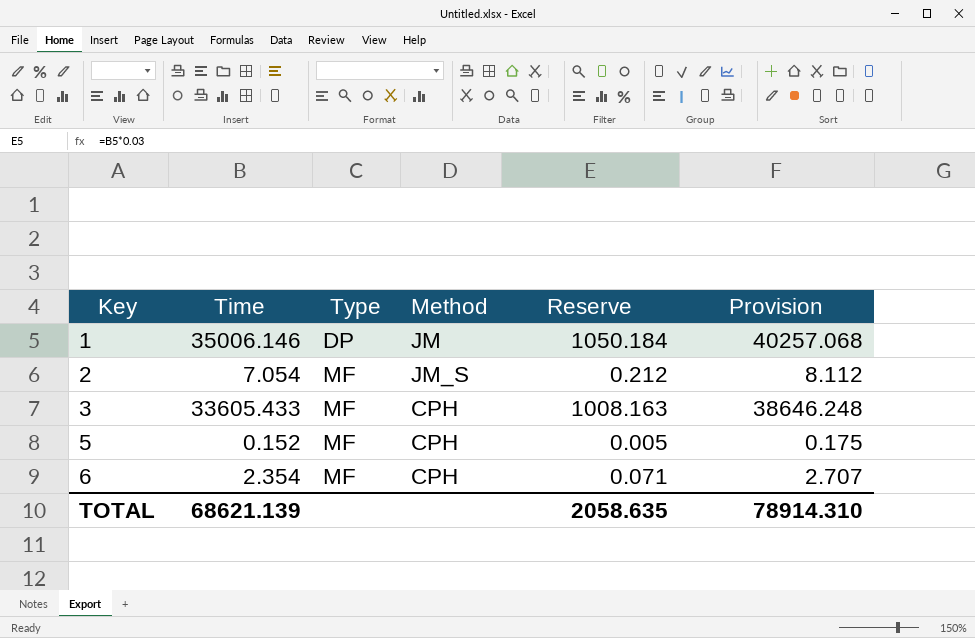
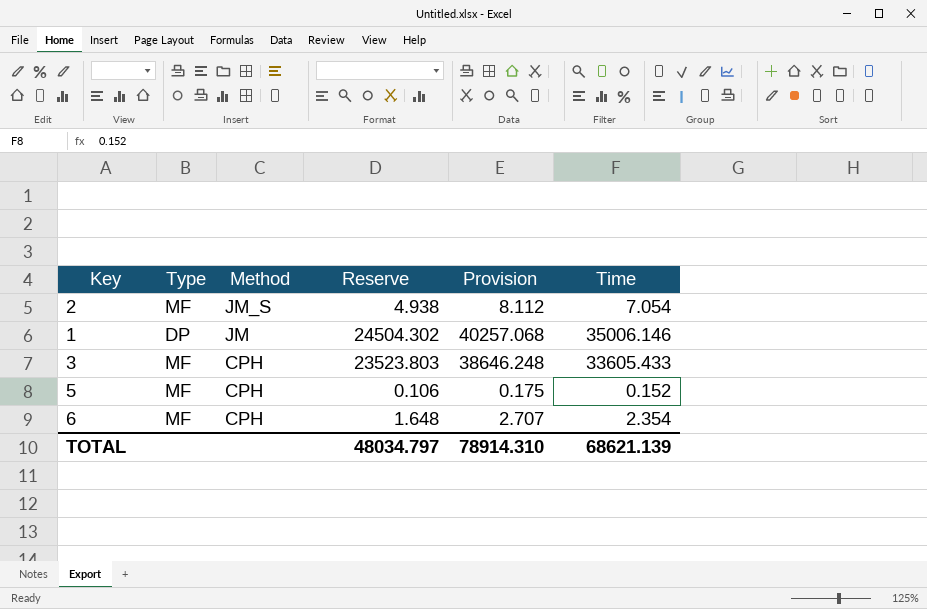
row order: Key ascending -> Method descending
column Reserve | formula: [Time] * 0.03 -> [Time] * 0.7
column Time | position: 2 -> 6
TOTAL | Reserve: 2058.635 -> 48034.797

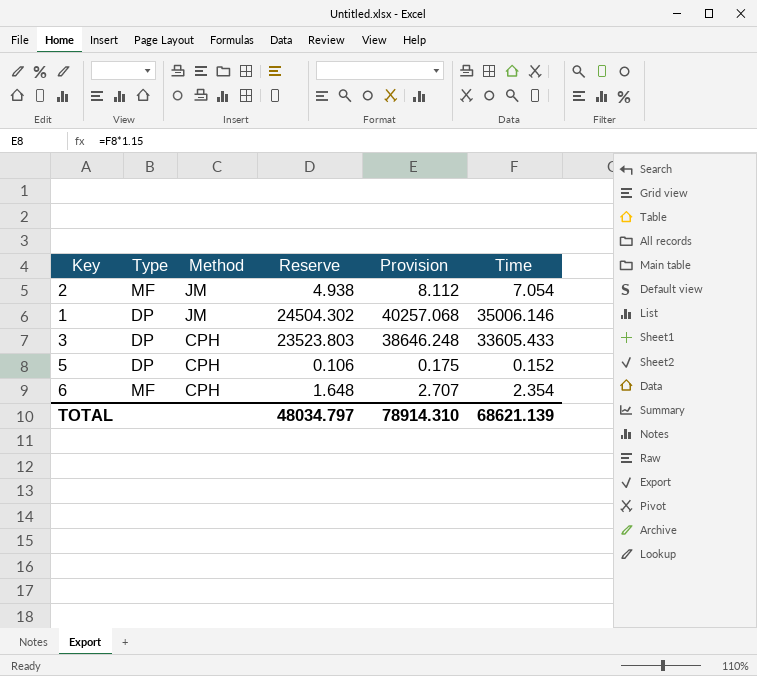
2 | Method: JM_S -> JM
3 | Type: MF -> DP
5 | Type: MF -> DP

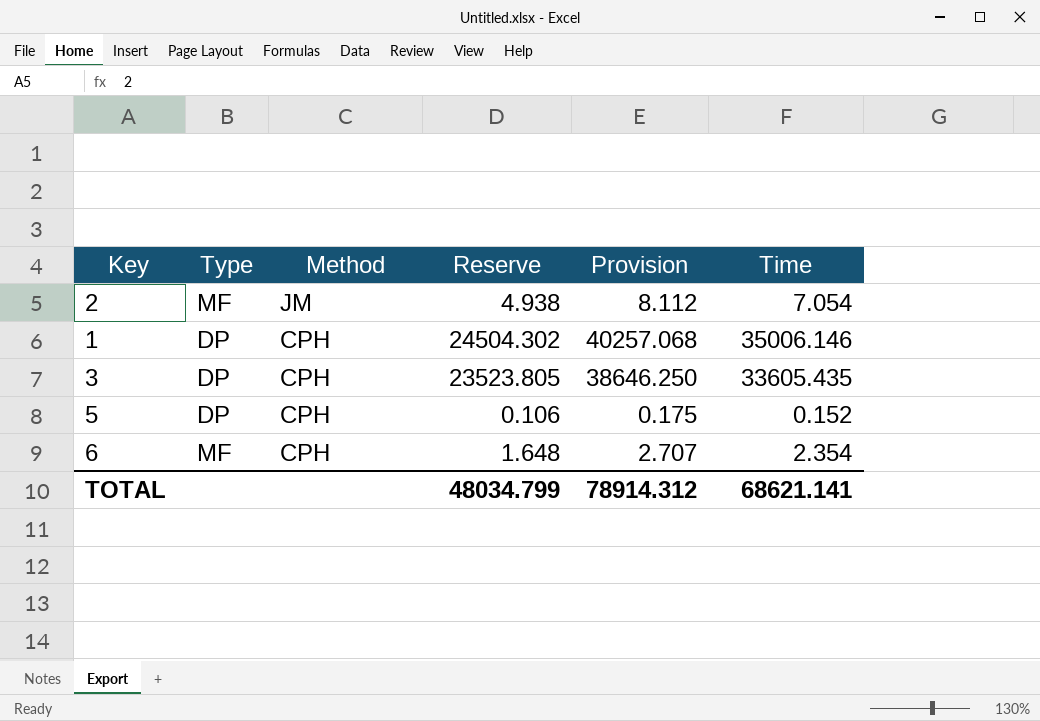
1 | Method: JM -> CPH
3 | Reserve: 23523.803 -> 23523.805
3 | Provision: 38646.248 -> 38646.250
3 | Time: 33605.433 -> 33605.435
TOTAL | Reserve: 48034.797 -> 48034.799
TOTAL | Provision: 78914.310 -> 78914.312
TOTAL | Time: 68621.139 -> 68621.141

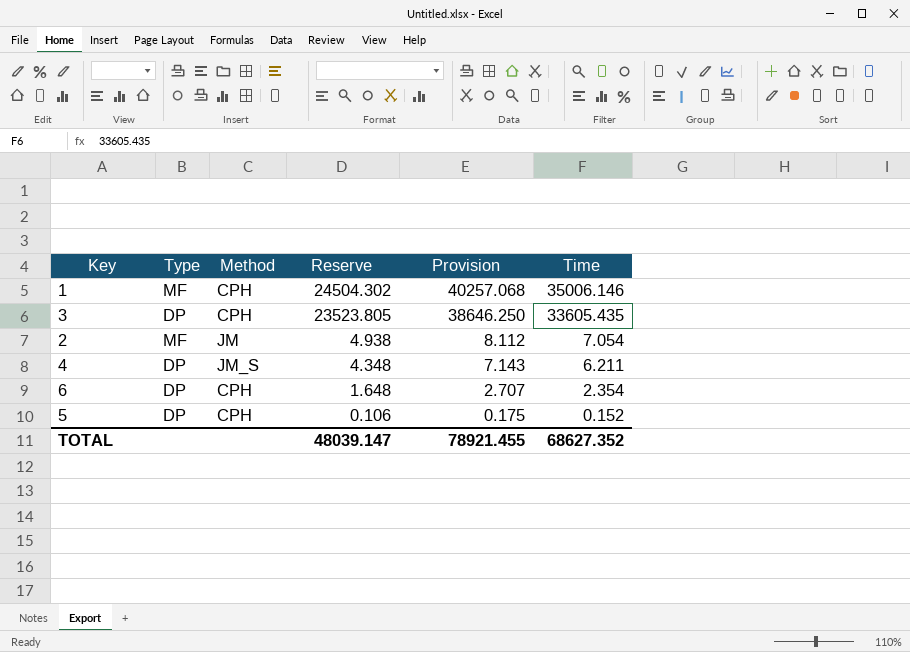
row order: Method descending -> Reserve descending
1 | Type: DP -> MF
row 4: none -> DP | JM_S | 4.348 | 7.143 | 6.211
6 | Type: MF -> DP
TOTAL | Reserve: 48034.799 -> 48039.147
TOTAL | Provision: 78914.312 -> 78921.455
TOTAL | Time: 68621.141 -> 68627.352

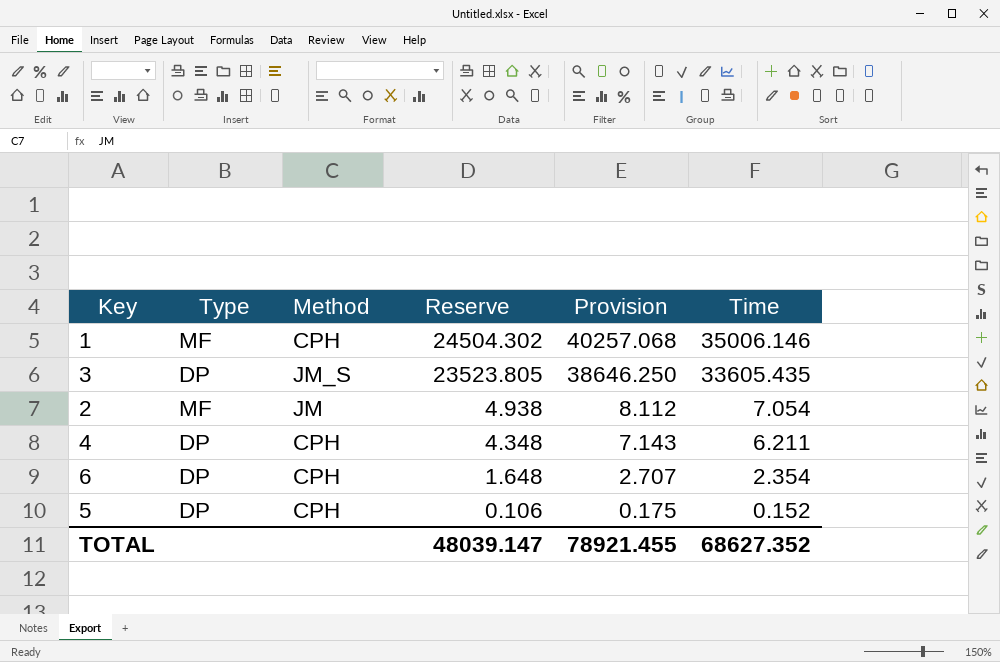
3 | Method: CPH -> JM_S
4 | Method: JM_S -> CPH

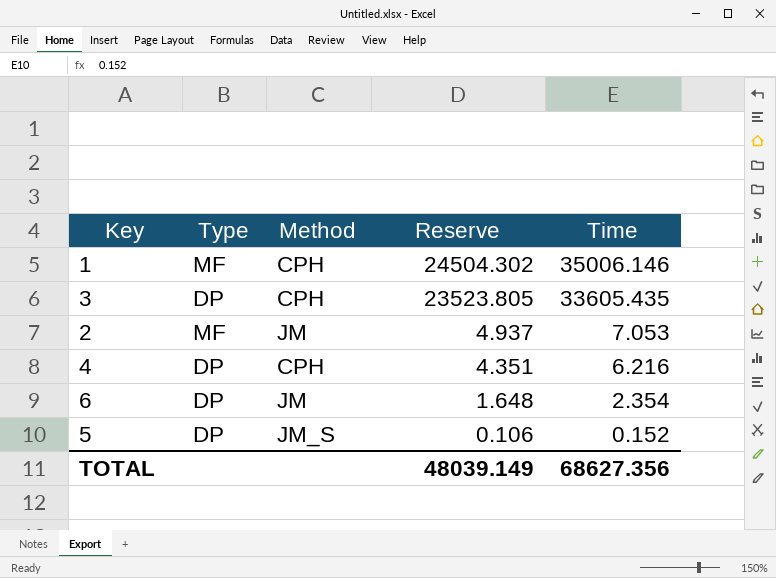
column Provision | formula: [Time] * 1.15 -> none
3 | Method: JM_S -> CPH
2 | Reserve: 4.938 -> 4.937
2 | Time: 7.054 -> 7.053
4 | Reserve: 4.348 -> 4.351
4 | Time: 6.211 -> 6.216
6 | Method: CPH -> JM
5 | Method: CPH -> JM_S
TOTAL | Reserve: 48039.147 -> 48039.149
TOTAL | Time: 68627.352 -> 68627.356

